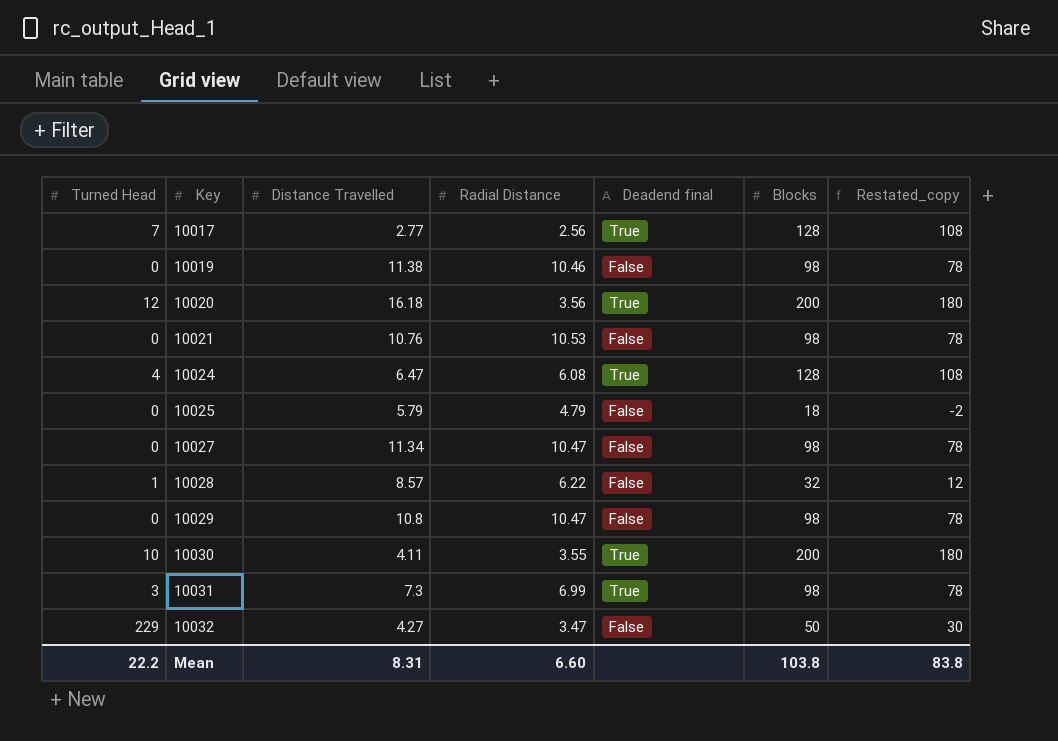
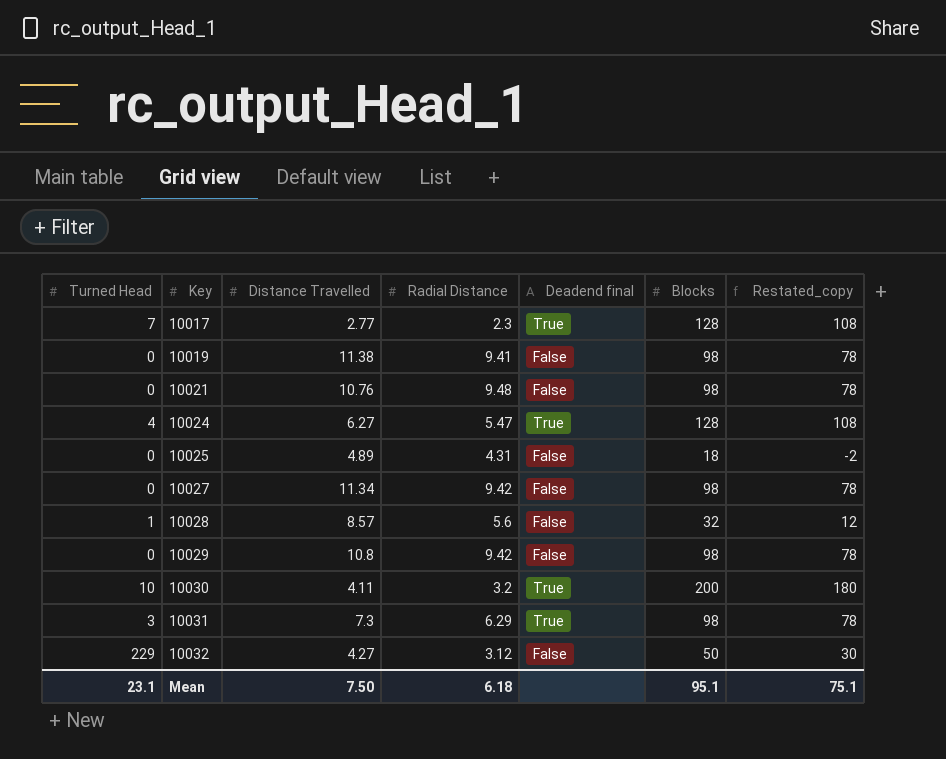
row 10020: 12 | 16.18 | 3.56 | True | 200 | 180 -> none
10017 | Radial Distance: 2.56 -> 2.3
10019 | Radial Distance: 10.46 -> 9.41
10021 | Radial Distance: 10.53 -> 9.48
10024 | Distance Travelled: 6.47 -> 6.27
10024 | Radial Distance: 6.08 -> 5.47
10025 | Distance Travelled: 5.79 -> 4.89
10025 | Radial Distance: 4.79 -> 4.31
10027 | Radial Distance: 10.47 -> 9.42
10028 | Radial Distance: 6.22 -> 5.6
10029 | Radial Distance: 10.47 -> 9.42
10030 | Radial Distance: 3.55 -> 3.2
10031 | Radial Distance: 6.99 -> 6.29
10032 | Radial Distance: 3.47 -> 3.12
Mean | Turned Head: 22.2 -> 23.1
Mean | Distance Travelled: 8.31 -> 7.50
Mean | Radial Distance: 6.60 -> 6.18
Mean | Blocks: 103.8 -> 95.1
Mean | Restated_copy: 83.8 -> 75.1

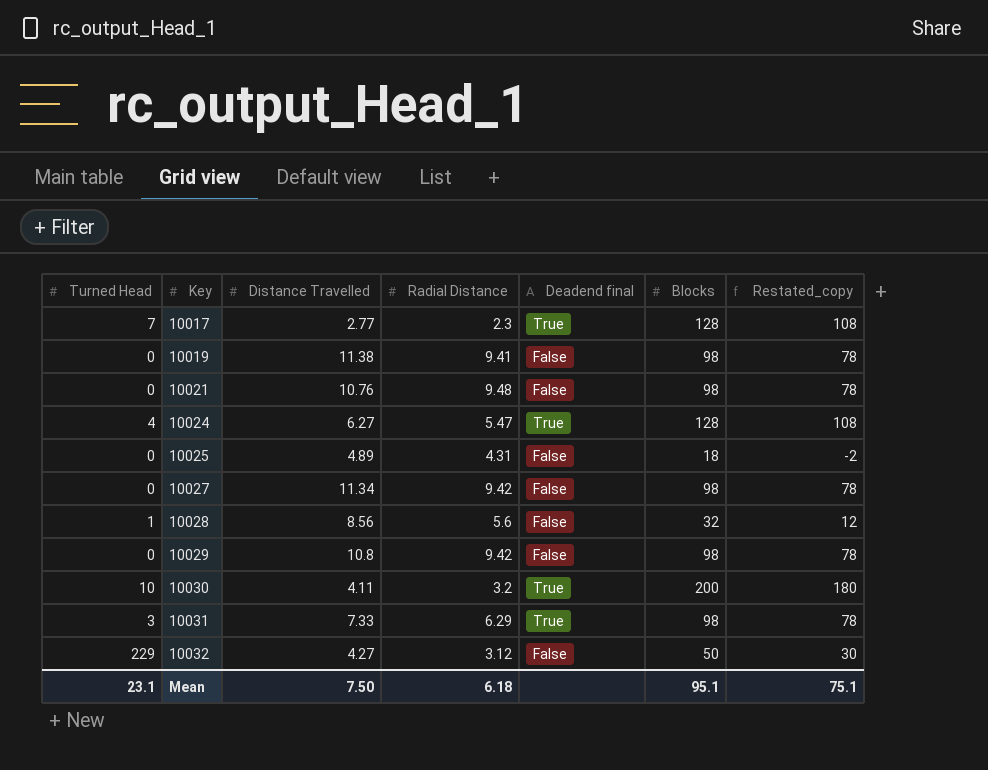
10028 | Distance Travelled: 8.57 -> 8.56
10031 | Distance Travelled: 7.3 -> 7.33

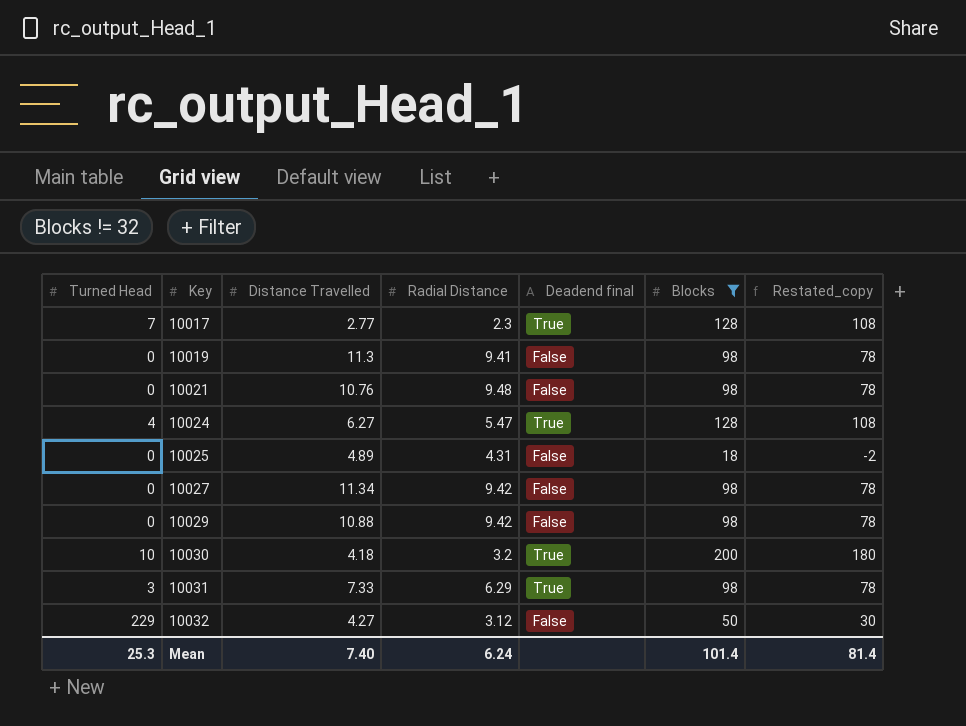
filter: none -> Blocks != 32
10019 | Distance Travelled: 11.38 -> 11.3
10029 | Distance Travelled: 10.8 -> 10.88
10030 | Distance Travelled: 4.11 -> 4.18
Mean | Turned Head: 23.1 -> 25.3
Mean | Distance Travelled: 7.50 -> 7.40
Mean | Radial Distance: 6.18 -> 6.24
Mean | Blocks: 95.1 -> 101.4
Mean | Restated_copy: 75.1 -> 81.4

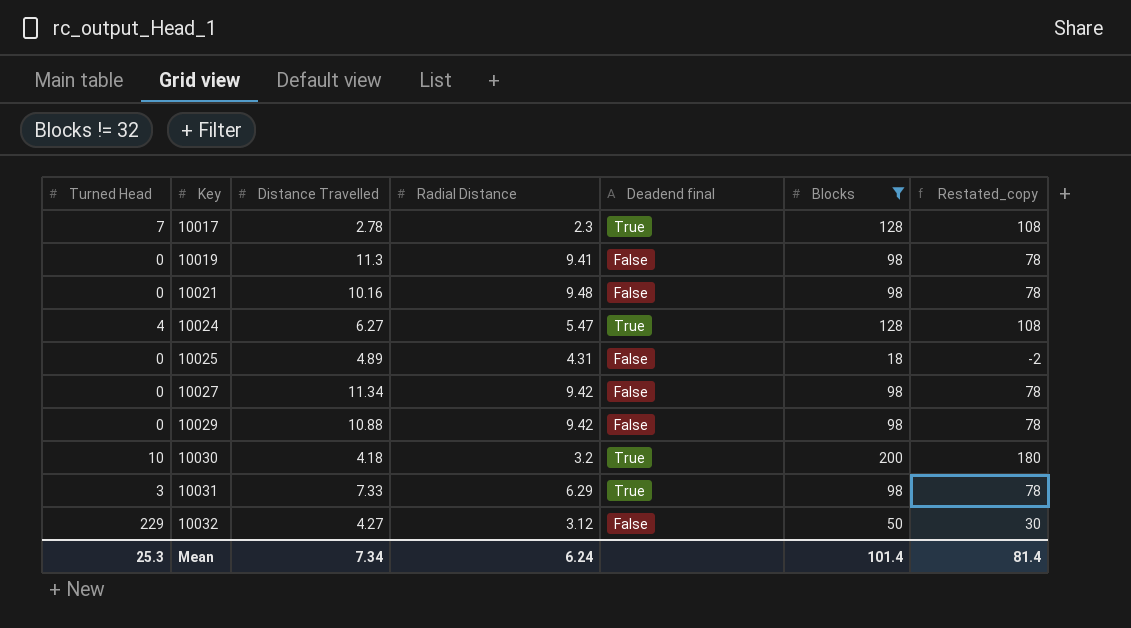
10017 | Distance Travelled: 2.77 -> 2.78
10021 | Distance Travelled: 10.76 -> 10.16
Mean | Distance Travelled: 7.40 -> 7.34

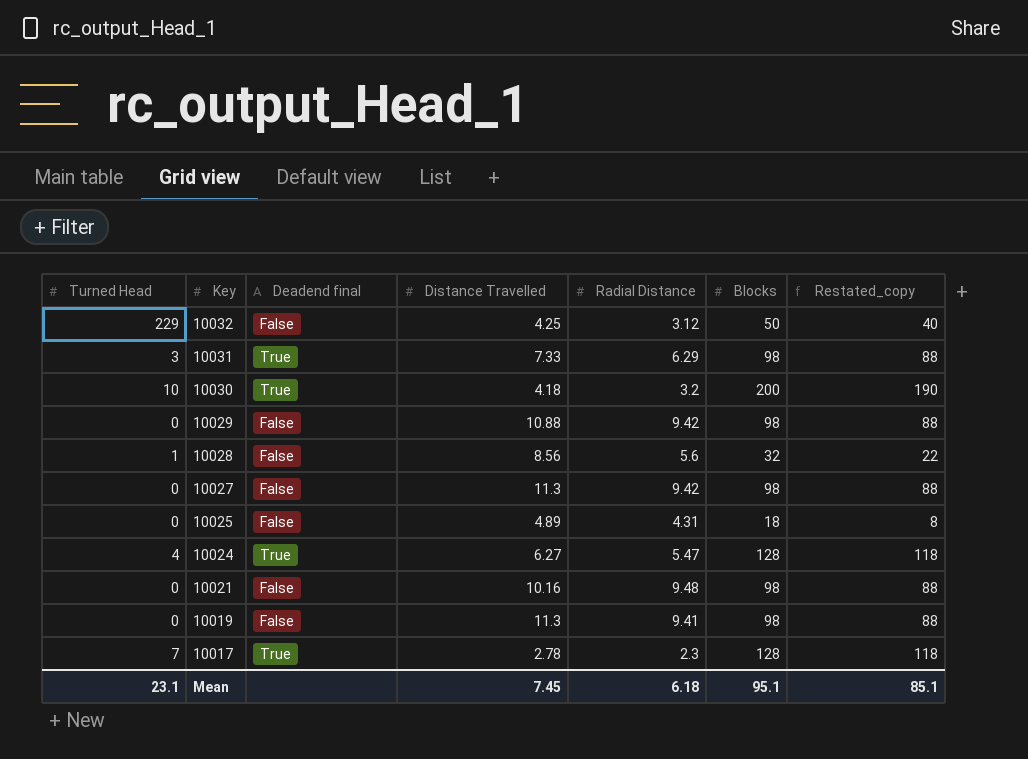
filter: Blocks != 32 -> none
row order: Key ascending -> Key descending
column Deadend final | position: 5 -> 3
column Restated_copy | formula: [Blocks] - 20 -> [Blocks] - 10
10032 | Distance Travelled: 4.27 -> 4.25
10027 | Distance Travelled: 11.34 -> 11.3
Mean | Turned Head: 25.3 -> 23.1
Mean | Distance Travelled: 7.34 -> 7.45
Mean | Radial Distance: 6.24 -> 6.18
Mean | Blocks: 101.4 -> 95.1
Mean | Restated_copy: 81.4 -> 85.1

